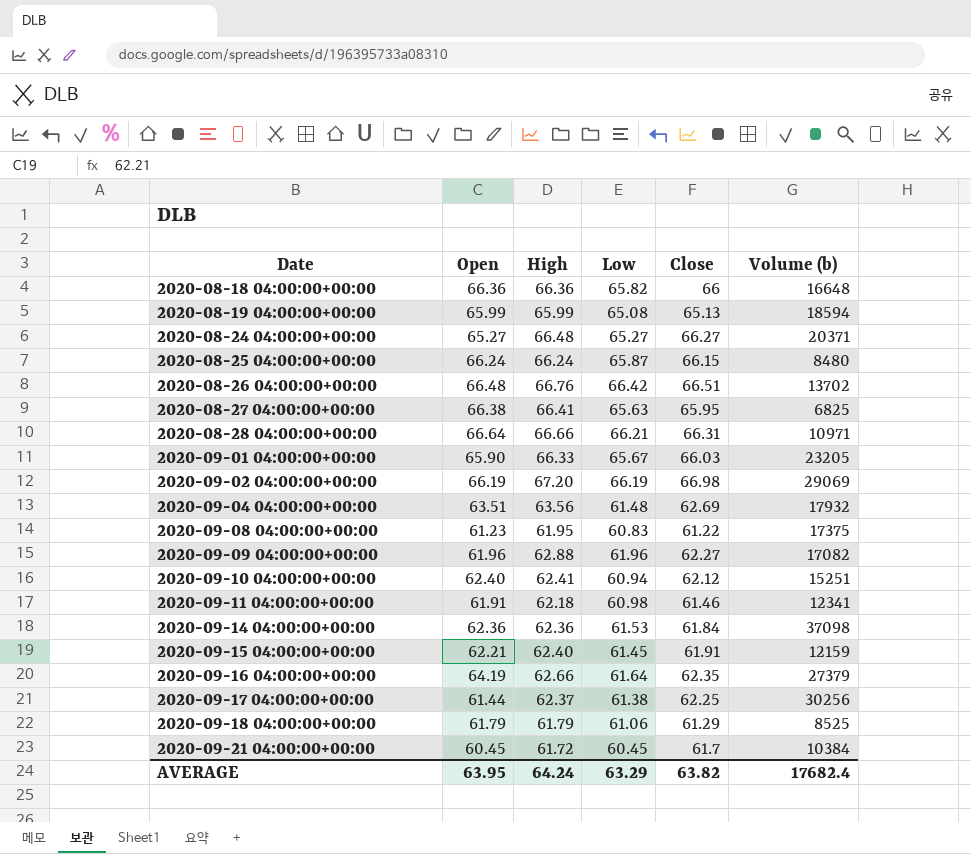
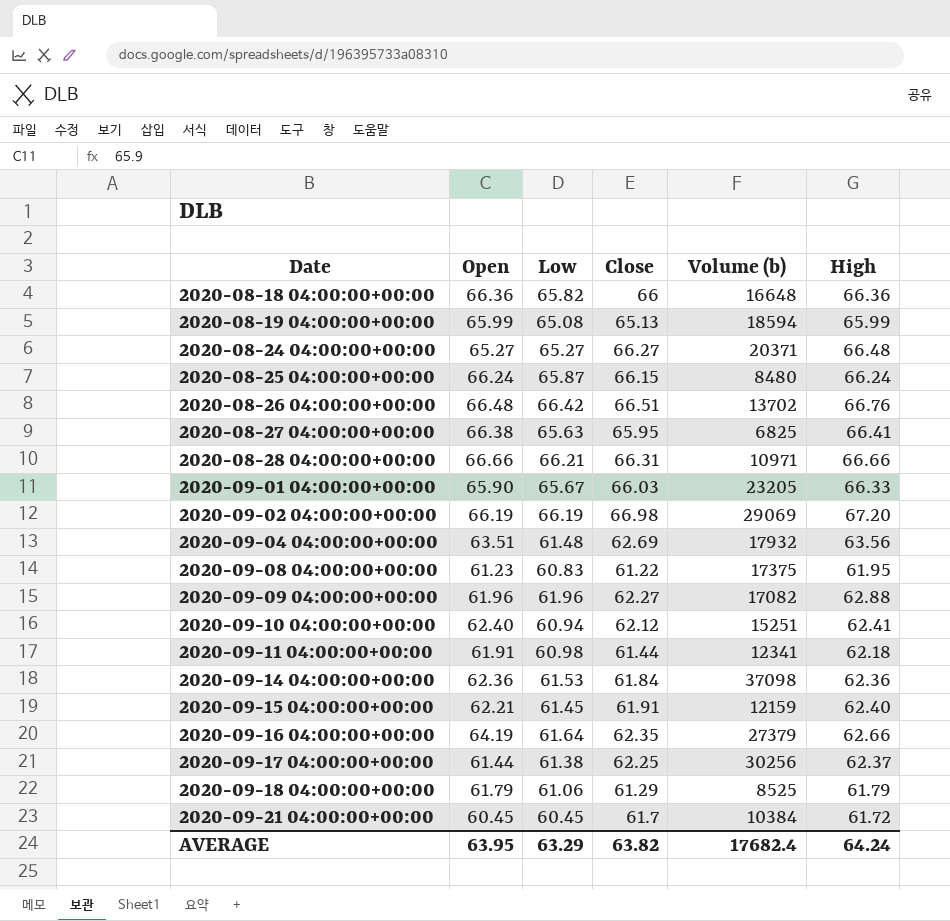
column High | position: 3 -> 6
2020-08-28 04:00:00+00:00 | Open: 66.64 -> 66.66
2020-09-11 04:00:00+00:00 | Close: 61.46 -> 61.44

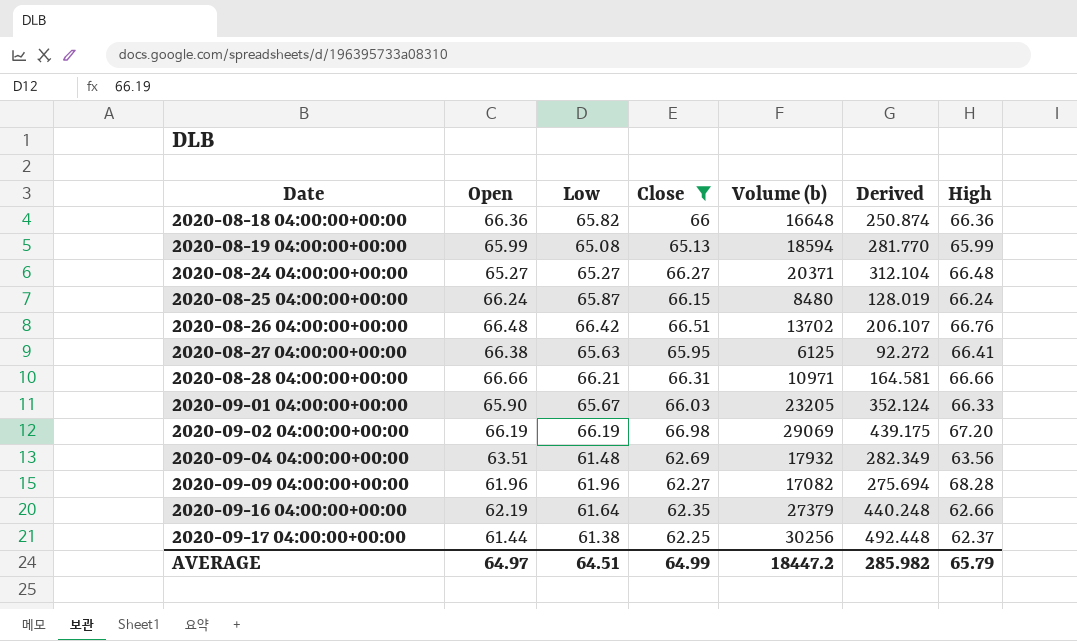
filter: none -> Close >= 62.25
column Derived | formula: none -> [Volume (b)] / [Open]
2020-08-27 04:00:00+00:00 | Volume (b): 6825 -> 6125
2020-09-09 04:00:00+00:00 | High: 62.88 -> 68.28
2020-09-16 04:00:00+00:00 | Open: 64.19 -> 62.19
AVERAGE | Open: 63.95 -> 64.97
AVERAGE | Low: 63.29 -> 64.51
AVERAGE | Close: 63.82 -> 64.99
AVERAGE | Volume (b): 17682.4 -> 18447.2
AVERAGE | High: 64.24 -> 65.79

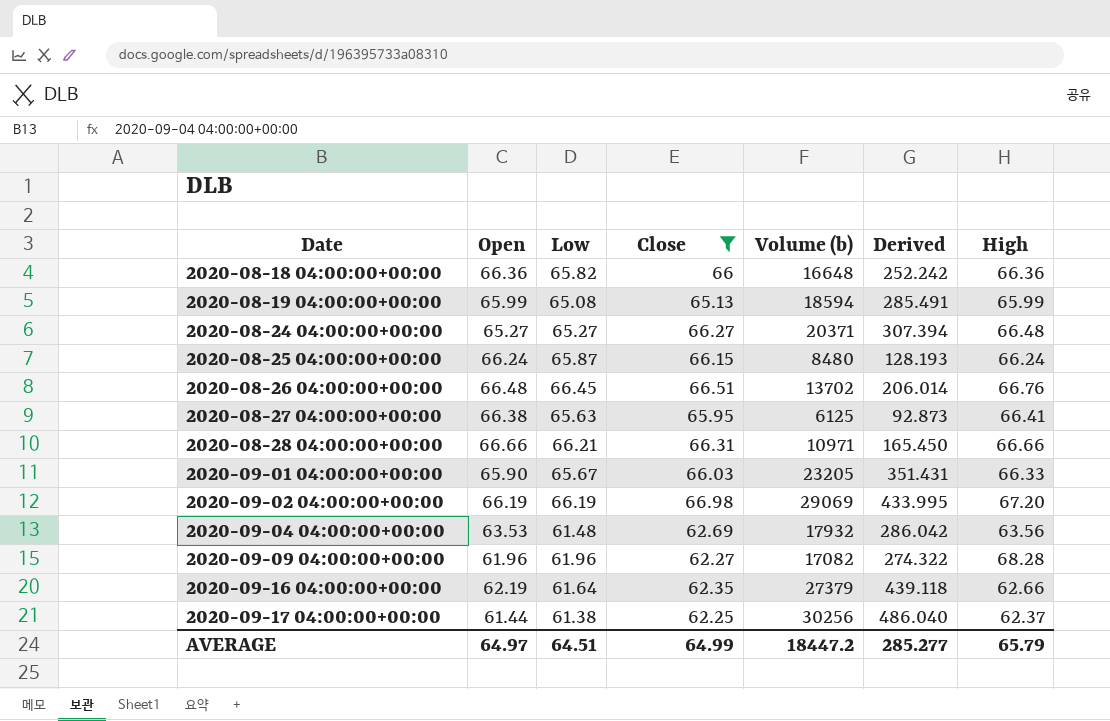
column Derived | formula: [Volume (b)] / [Open] -> [Volume (b)] / [Close]
2020-08-26 04:00:00+00:00 | Low: 66.42 -> 66.45
2020-09-04 04:00:00+00:00 | Open: 63.51 -> 63.53
AVERAGE | Derived: 285.982 -> 285.277

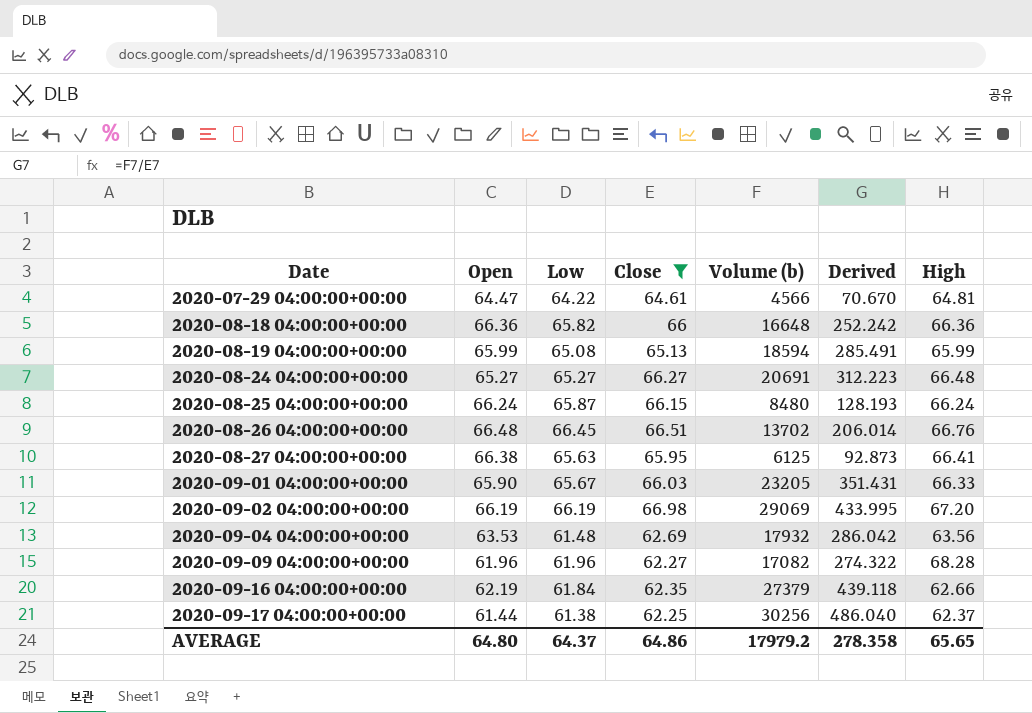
row 2020-08-28 04:00:00+00:00: 66.66 | 66.21 | 66.31 | 10971 | 165.450 | 66.66 -> none
row 2020-07-29 04:00:00+00:00: none -> 64.47 | 64.22 | 64.61 | 4566 | 70.670 | 64.81
2020-08-24 04:00:00+00:00 | Volume (b): 20371 -> 20691
2020-08-24 04:00:00+00:00 | Derived: 307.394 -> 312.223
2020-09-16 04:00:00+00:00 | Low: 61.64 -> 61.84
AVERAGE | Open: 64.97 -> 64.80
AVERAGE | Low: 64.51 -> 64.37
AVERAGE | Close: 64.99 -> 64.86
AVERAGE | Volume (b): 18447.2 -> 17979.2
AVERAGE | Derived: 285.277 -> 278.358
AVERAGE | High: 65.79 -> 65.65

